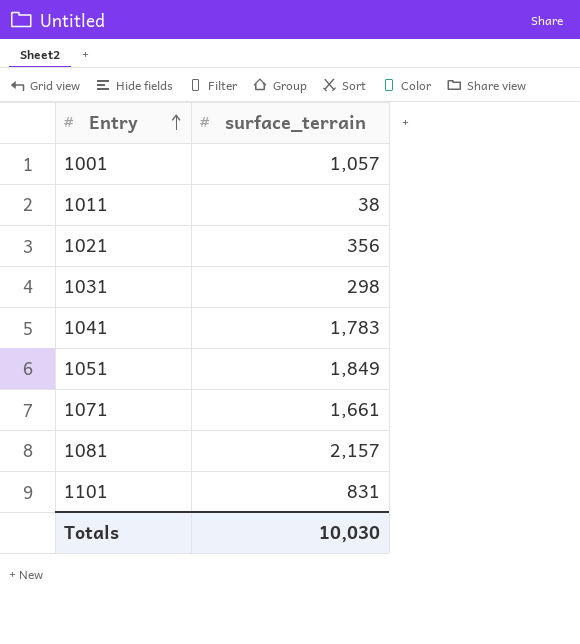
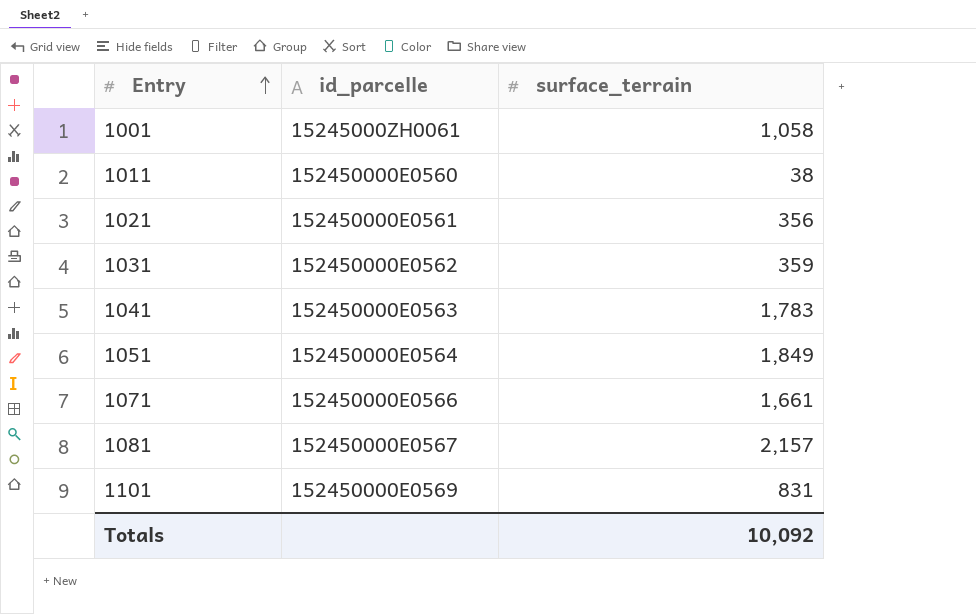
column id_parcelle | position: none -> 2
1001 | surface_terrain: 1,057 -> 1,058
1031 | surface_terrain: 298 -> 359
Totals | surface_terrain: 10,030 -> 10,092

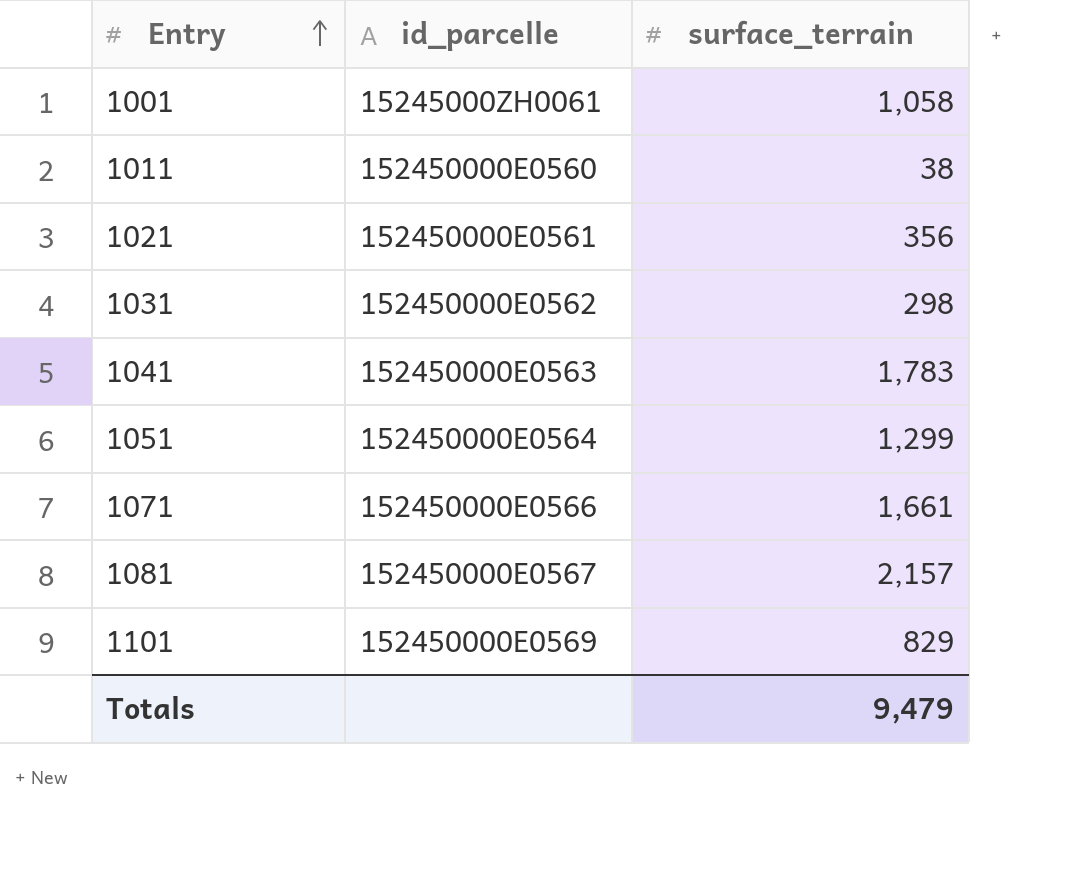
1031 | surface_terrain: 359 -> 298
1051 | surface_terrain: 1,849 -> 1,299
1101 | surface_terrain: 831 -> 829
Totals | surface_terrain: 10,092 -> 9,479

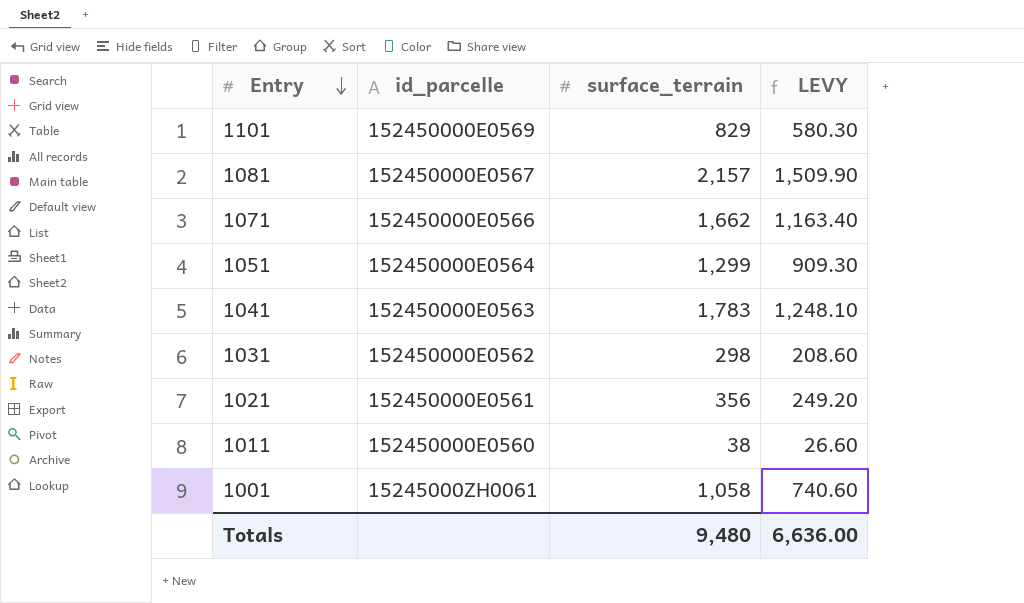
row order: Entry ascending -> Entry descending
column LEVY | formula: none -> [surface_terrain] * 0.7
1071 | surface_terrain: 1,661 -> 1,662
Totals | surface_terrain: 9,479 -> 9,480

